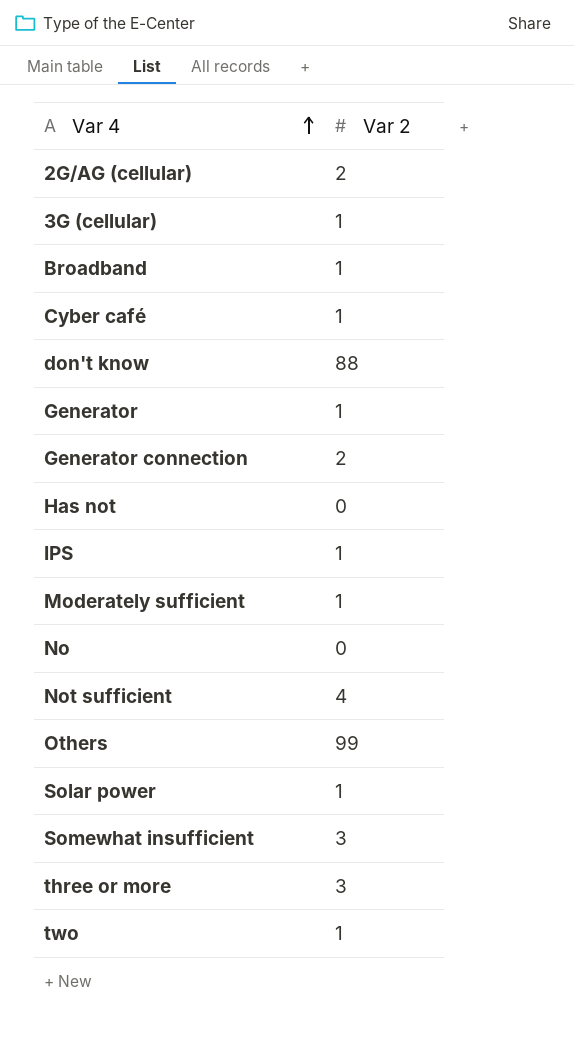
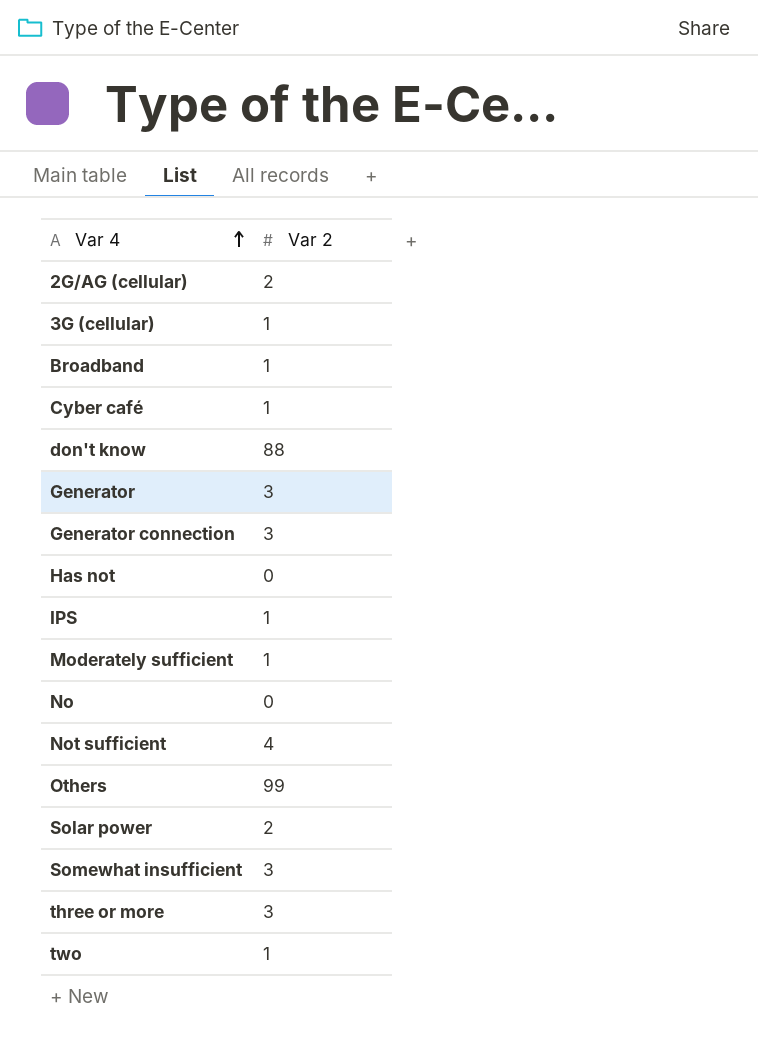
Generator | Var 2: 1 -> 3
Generator connection | Var 2: 2 -> 3
Solar power | Var 2: 1 -> 2

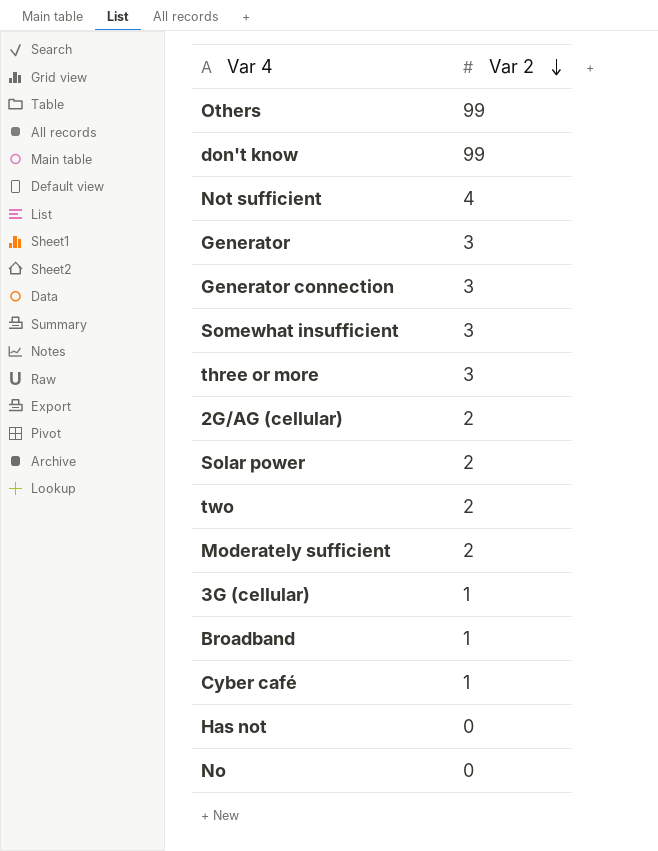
row order: Var 4 ascending -> Var 2 descending
row IPS: 1 -> none
don't know | Var 2: 88 -> 99
two | Var 2: 1 -> 2
Moderately sufficient | Var 2: 1 -> 2

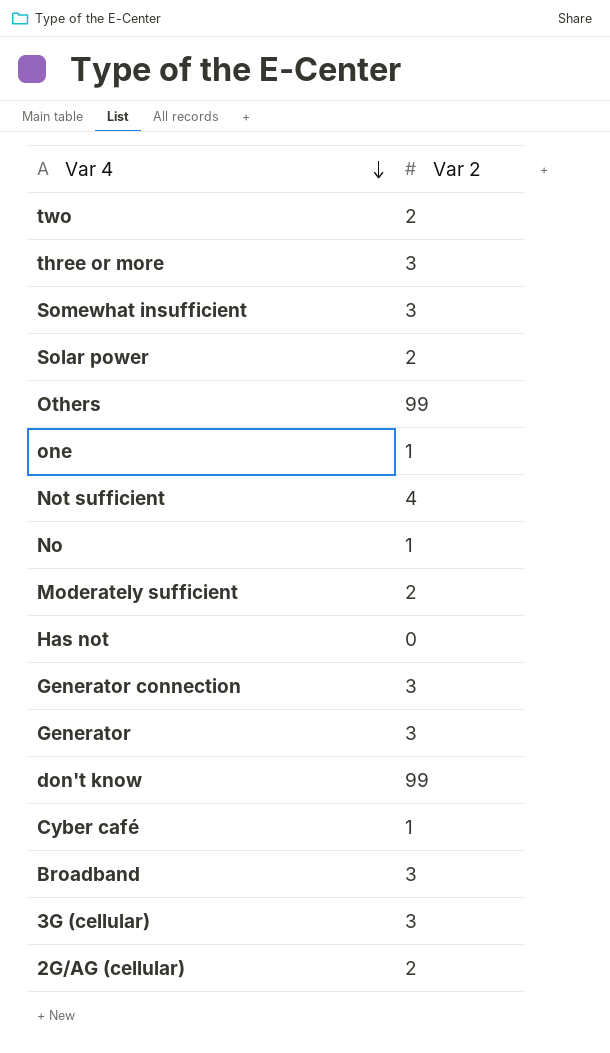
row order: Var 2 descending -> Var 4 descending
row one: none -> 1
No | Var 2: 0 -> 1
Broadband | Var 2: 1 -> 3
3G (cellular) | Var 2: 1 -> 3

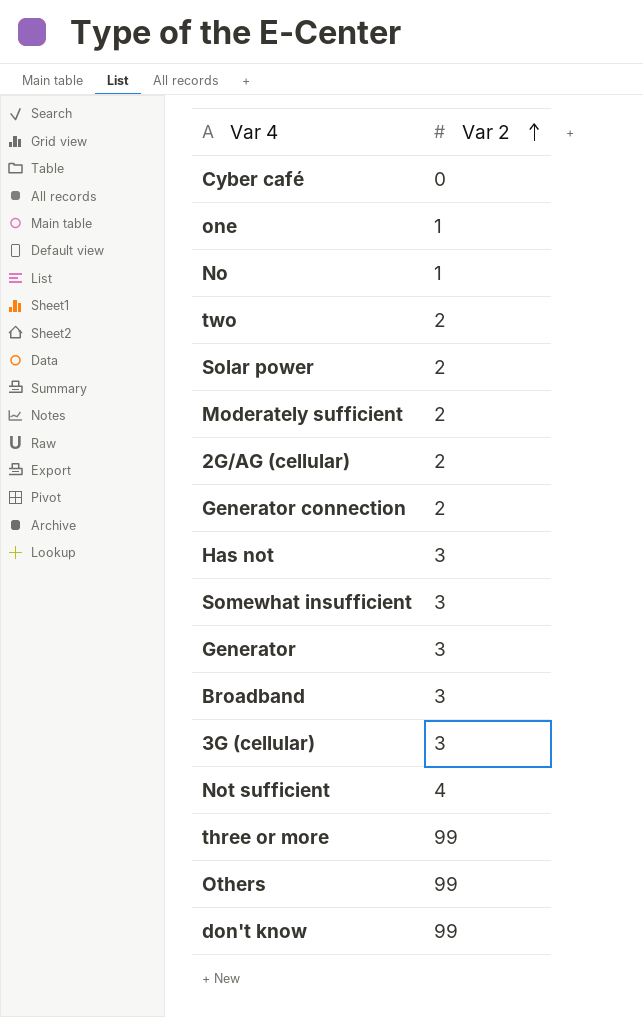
row order: Var 4 descending -> Var 2 ascending
Cyber café | Var 2: 1 -> 0
Generator connection | Var 2: 3 -> 2
Has not | Var 2: 0 -> 3
three or more | Var 2: 3 -> 99

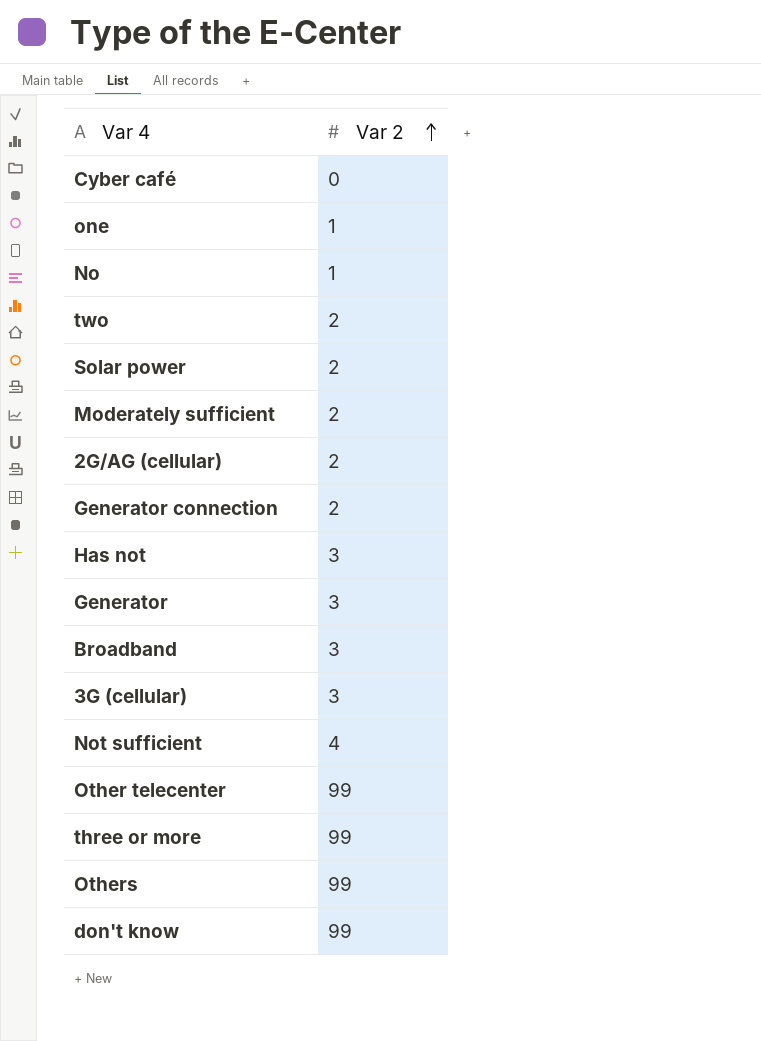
row Somewhat insufficient: 3 -> none
row Other telecenter: none -> 99

